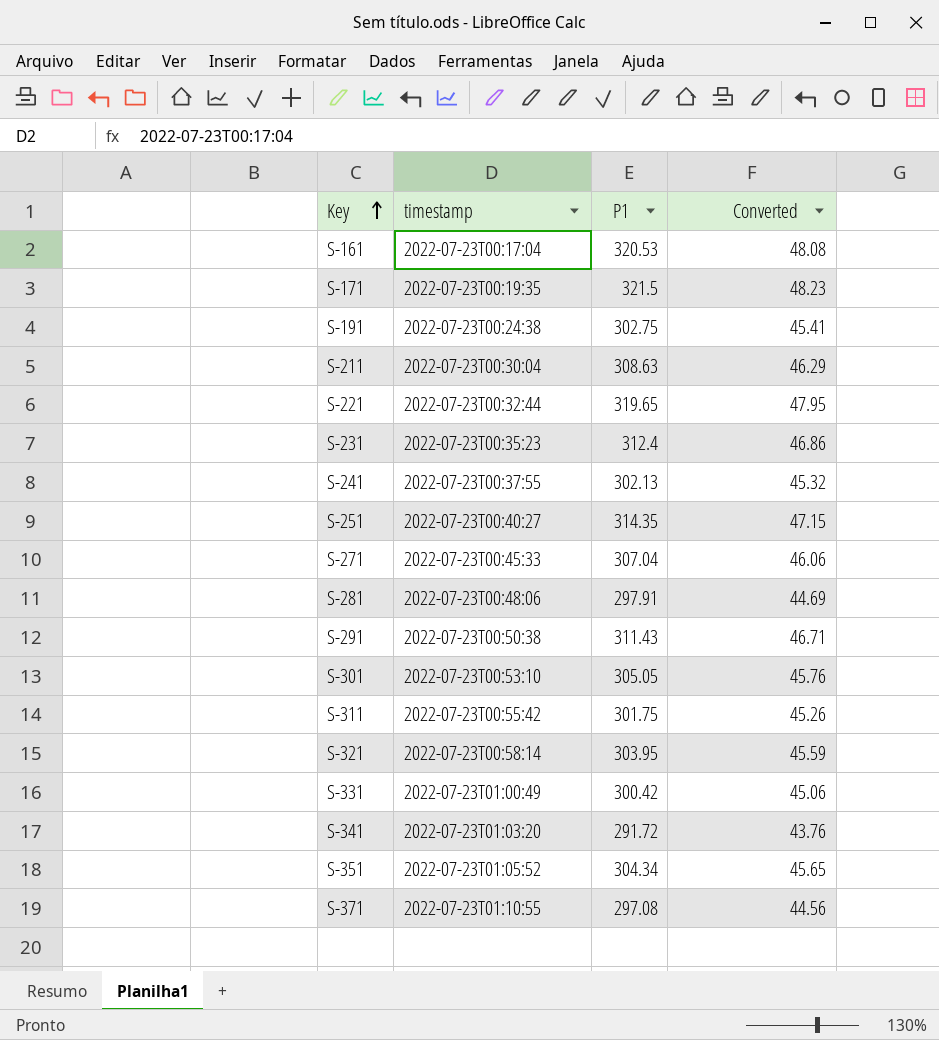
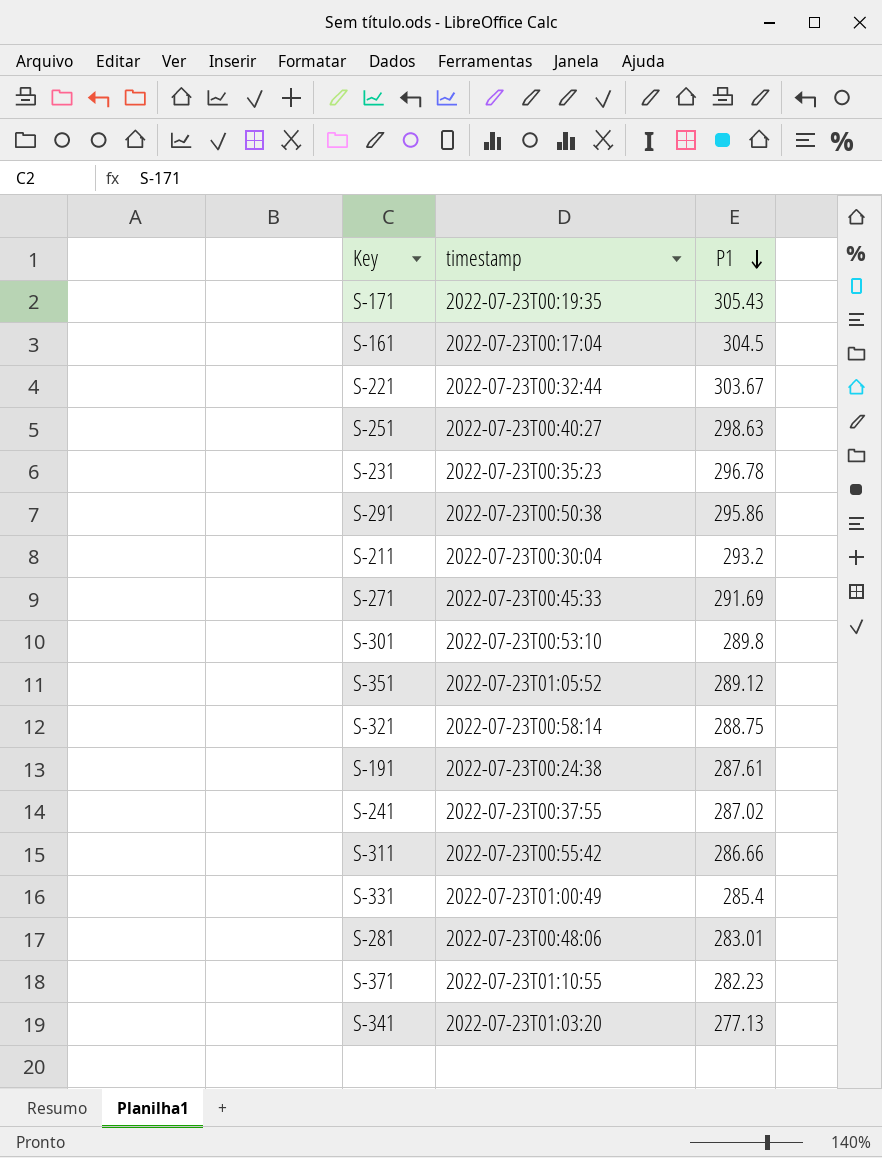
row order: Key ascending -> P1 descending
column Converted | formula: [P1] * 0.15 -> none
S-171 | P1: 321.5 -> 305.43
S-161 | P1: 320.53 -> 304.5
S-221 | P1: 319.65 -> 303.67
S-251 | P1: 314.35 -> 298.63
S-231 | P1: 312.4 -> 296.78
S-291 | P1: 311.43 -> 295.86
S-211 | P1: 308.63 -> 293.2
S-271 | P1: 307.04 -> 291.69
S-301 | P1: 305.05 -> 289.8
S-351 | P1: 304.34 -> 289.12
S-321 | P1: 303.95 -> 288.75
S-191 | P1: 302.75 -> 287.61
S-241 | P1: 302.13 -> 287.02
S-311 | P1: 301.75 -> 286.66
S-331 | P1: 300.42 -> 285.4
S-281 | P1: 297.91 -> 283.01
S-371 | P1: 297.08 -> 282.23
S-341 | P1: 291.72 -> 277.13

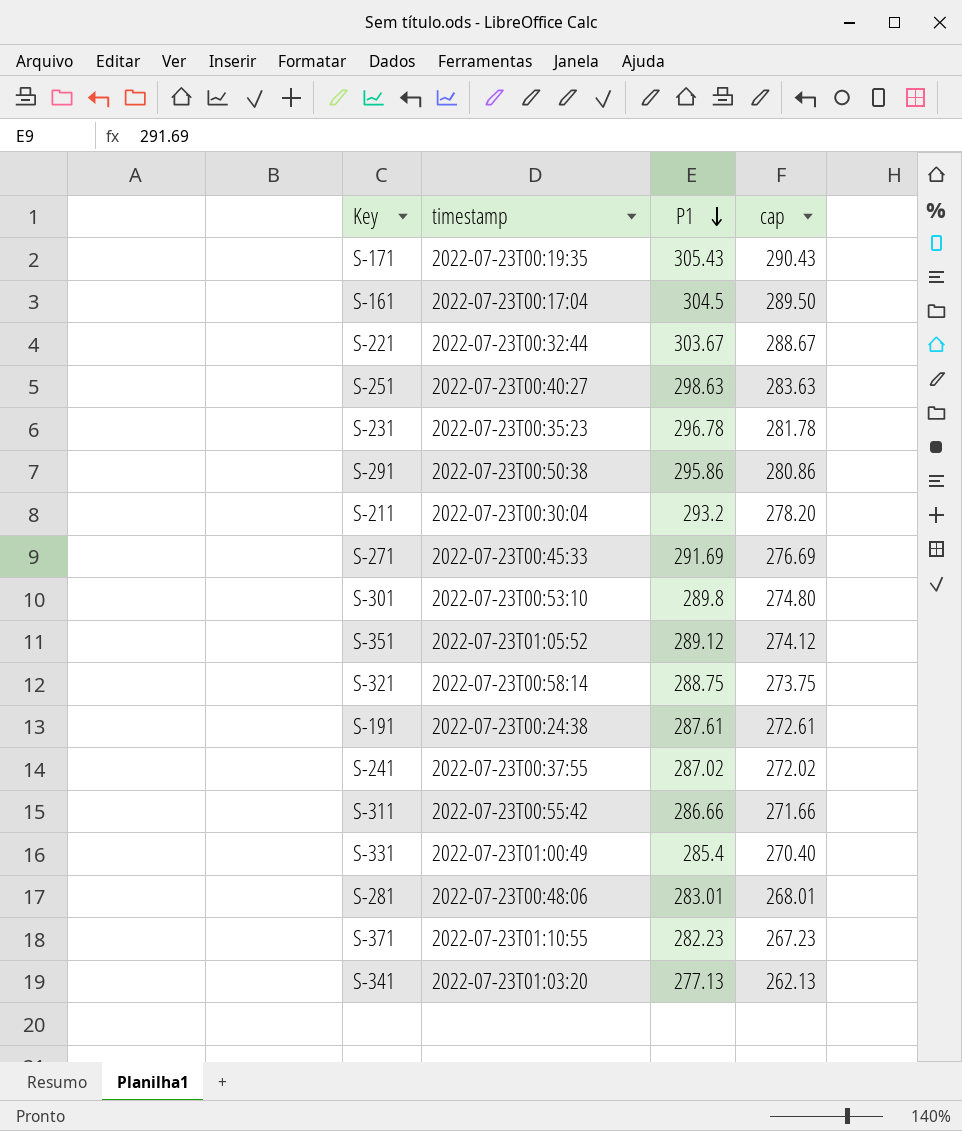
column cap | formula: none -> [P1] - 15

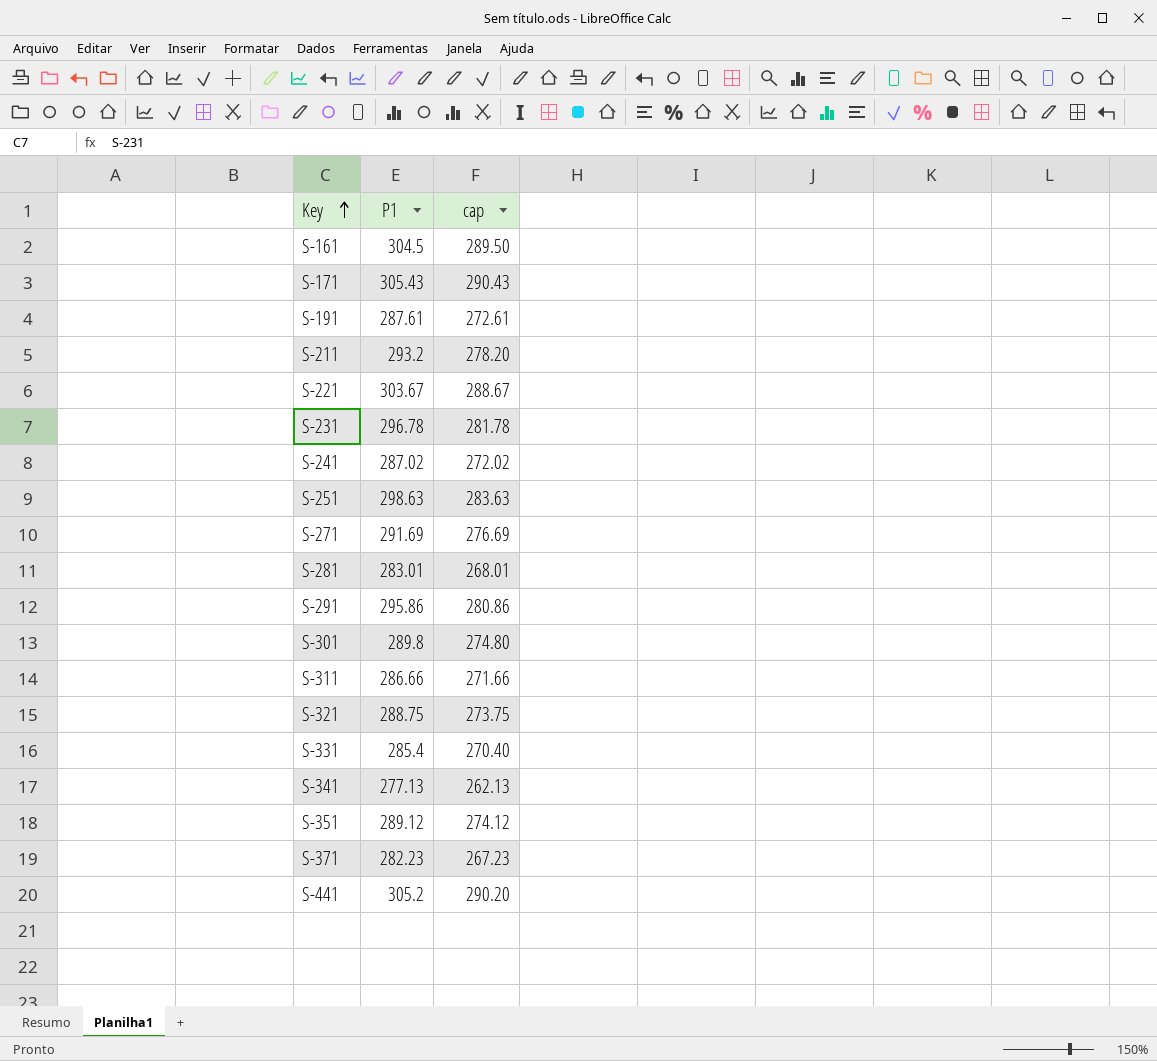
row order: P1 descending -> Key ascending
column timestamp | position: 2 -> none
row S-441: none -> 305.2 | 290.20

